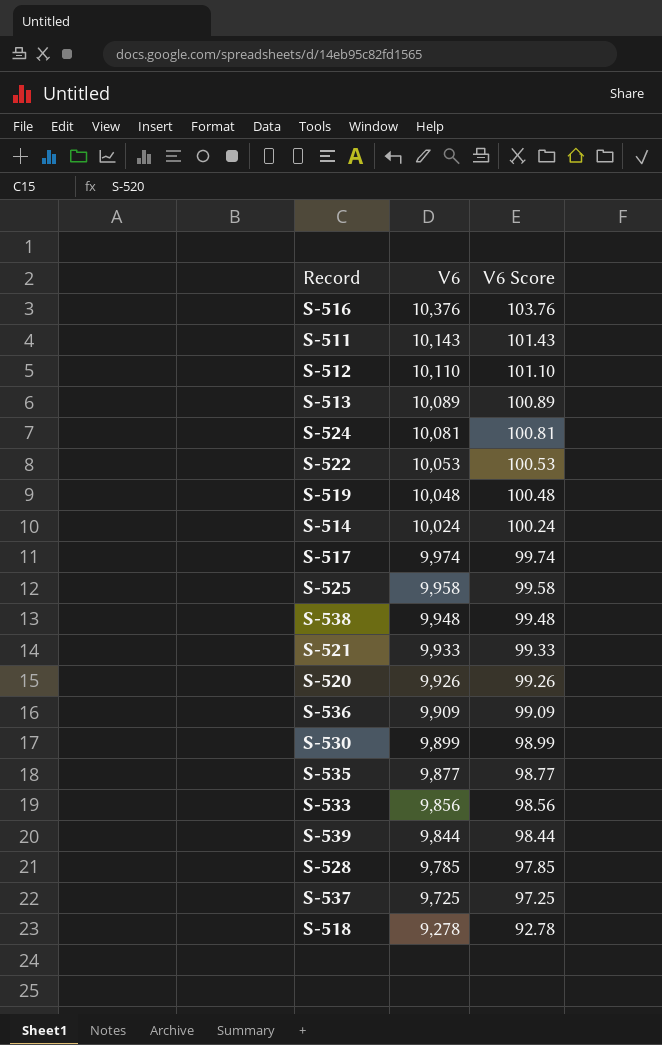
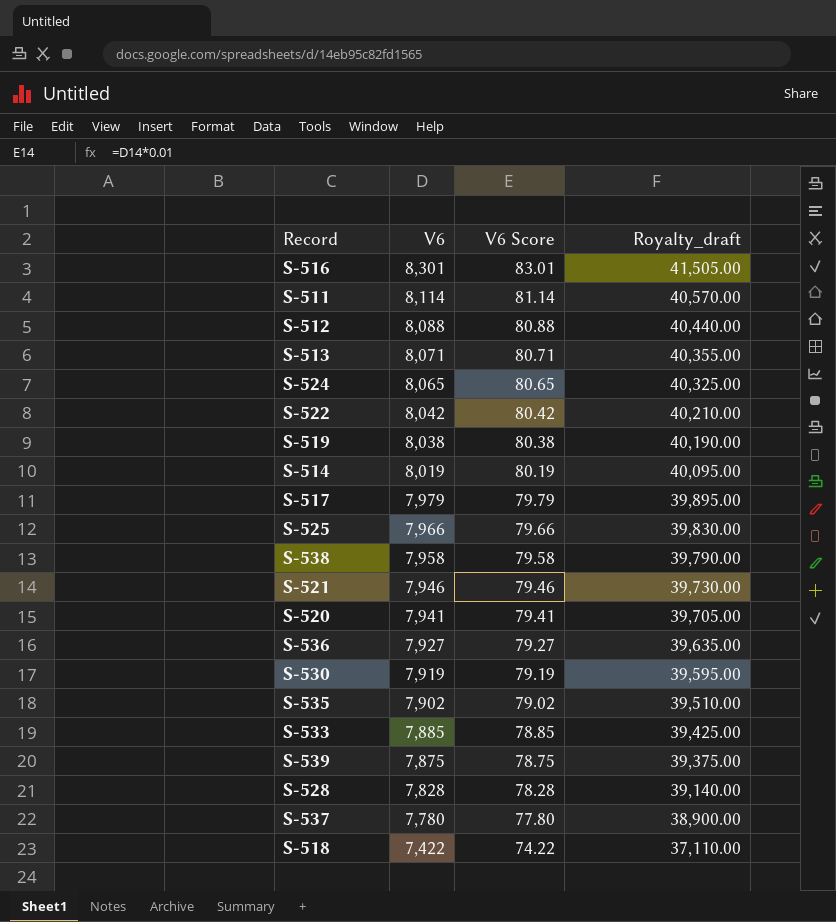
column Royalty_draft | formula: none -> [V6] * 5
S-516 | V6: 10,376 -> 8,301
S-516 | V6 Score: 103.76 -> 83.01
S-511 | V6: 10,143 -> 8,114
S-511 | V6 Score: 101.43 -> 81.14
S-512 | V6: 10,110 -> 8,088
S-512 | V6 Score: 101.10 -> 80.88
S-513 | V6: 10,089 -> 8,071
S-513 | V6 Score: 100.89 -> 80.71
S-524 | V6: 10,081 -> 8,065
S-524 | V6 Score: 100.81 -> 80.65
S-522 | V6: 10,053 -> 8,042
S-522 | V6 Score: 100.53 -> 80.42
S-519 | V6: 10,048 -> 8,038
S-519 | V6 Score: 100.48 -> 80.38
S-514 | V6: 10,024 -> 8,019
S-514 | V6 Score: 100.24 -> 80.19
S-517 | V6: 9,974 -> 7,979
S-517 | V6 Score: 99.74 -> 79.79
S-525 | V6: 9,958 -> 7,966
S-525 | V6 Score: 99.58 -> 79.66
S-538 | V6: 9,948 -> 7,958
S-538 | V6 Score: 99.48 -> 79.58
S-521 | V6: 9,933 -> 7,946
S-521 | V6 Score: 99.33 -> 79.46
S-520 | V6: 9,926 -> 7,941
S-520 | V6 Score: 99.26 -> 79.41
S-536 | V6: 9,909 -> 7,927
S-536 | V6 Score: 99.09 -> 79.27
S-530 | V6: 9,899 -> 7,919
S-530 | V6 Score: 98.99 -> 79.19
S-535 | V6: 9,877 -> 7,902
S-535 | V6 Score: 98.77 -> 79.02
S-533 | V6: 9,856 -> 7,885
S-533 | V6 Score: 98.56 -> 78.85
S-539 | V6: 9,844 -> 7,875
S-539 | V6 Score: 98.44 -> 78.75
S-528 | V6: 9,785 -> 7,828
S-528 | V6 Score: 97.85 -> 78.28
S-537 | V6: 9,725 -> 7,780
S-537 | V6 Score: 97.25 -> 77.80
S-518 | V6: 9,278 -> 7,422
S-518 | V6 Score: 92.78 -> 74.22

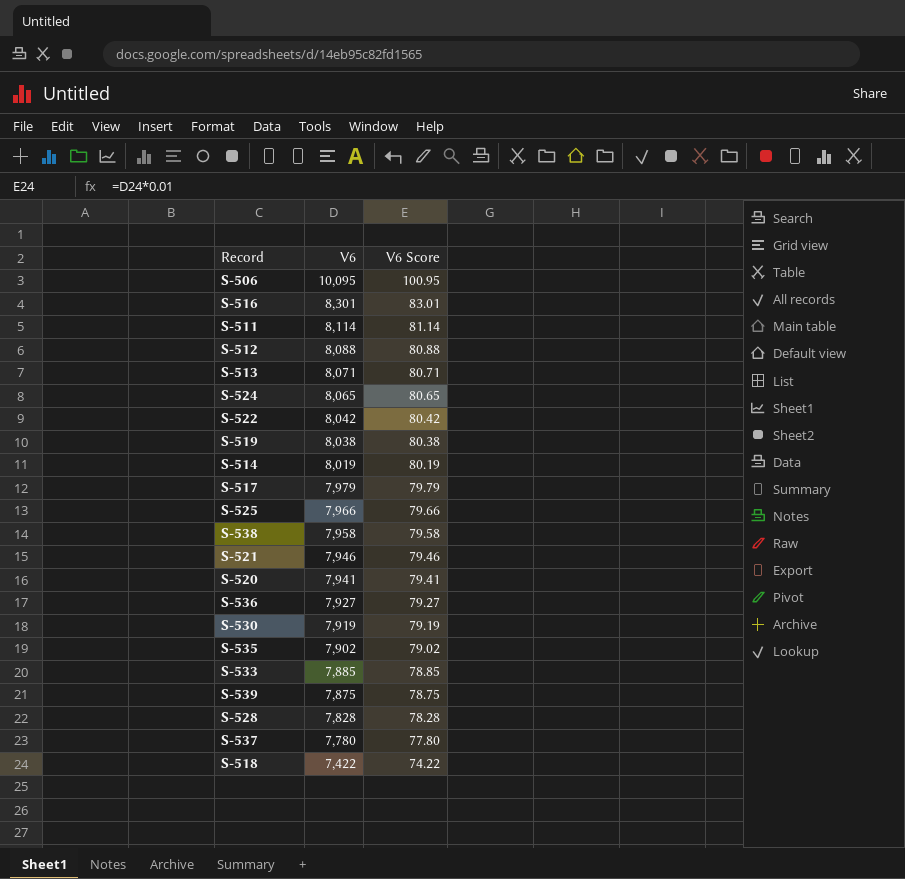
column Royalty_draft | formula: [V6] * 5 -> none
row S-506: none -> 10,095 | 100.95

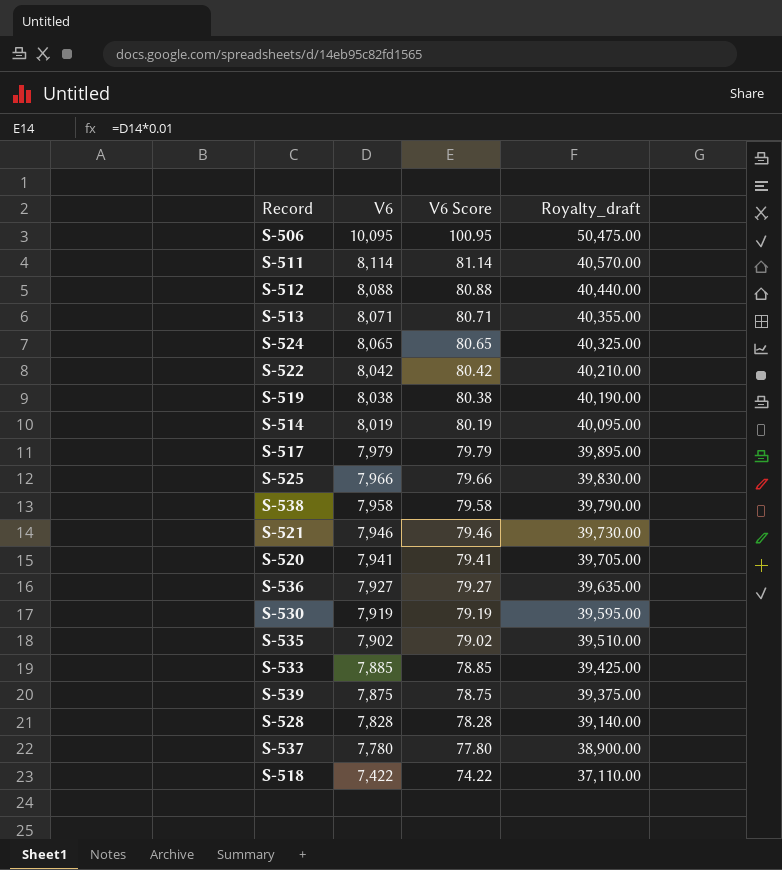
column Royalty_draft | formula: none -> [V6] * 5
row S-516: 8,301 | 83.01 -> none

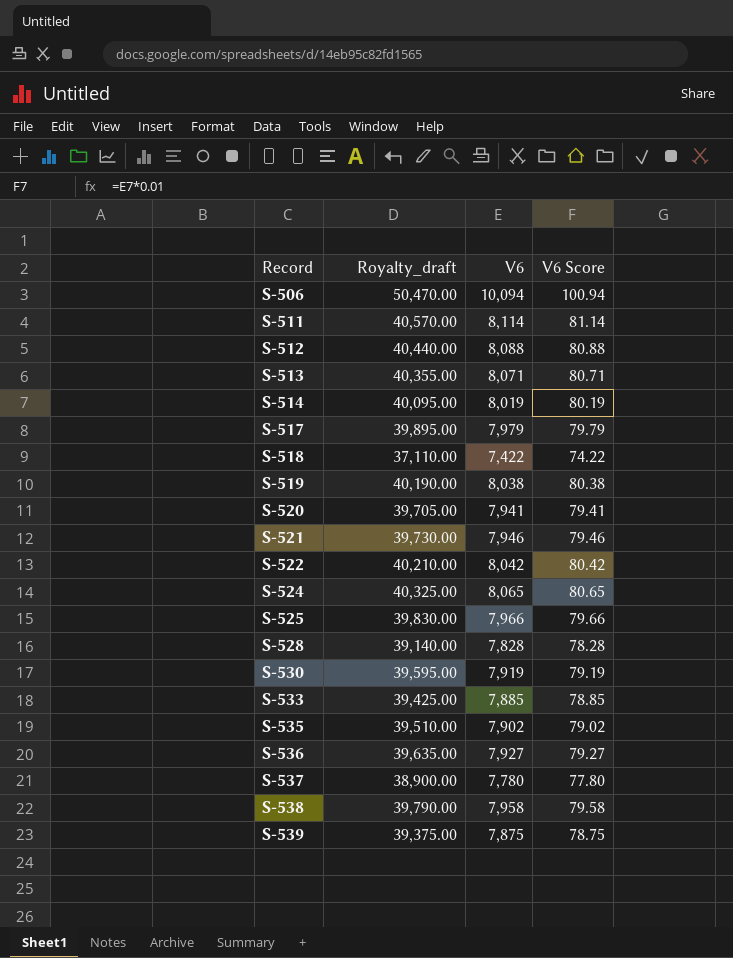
row order: V6 descending -> Record ascending
column Royalty_draft | position: 4 -> 2
S-506 | Royalty_draft: 50,475.00 -> 50,470.00
S-506 | V6: 10,095 -> 10,094
S-506 | V6 Score: 100.95 -> 100.94

